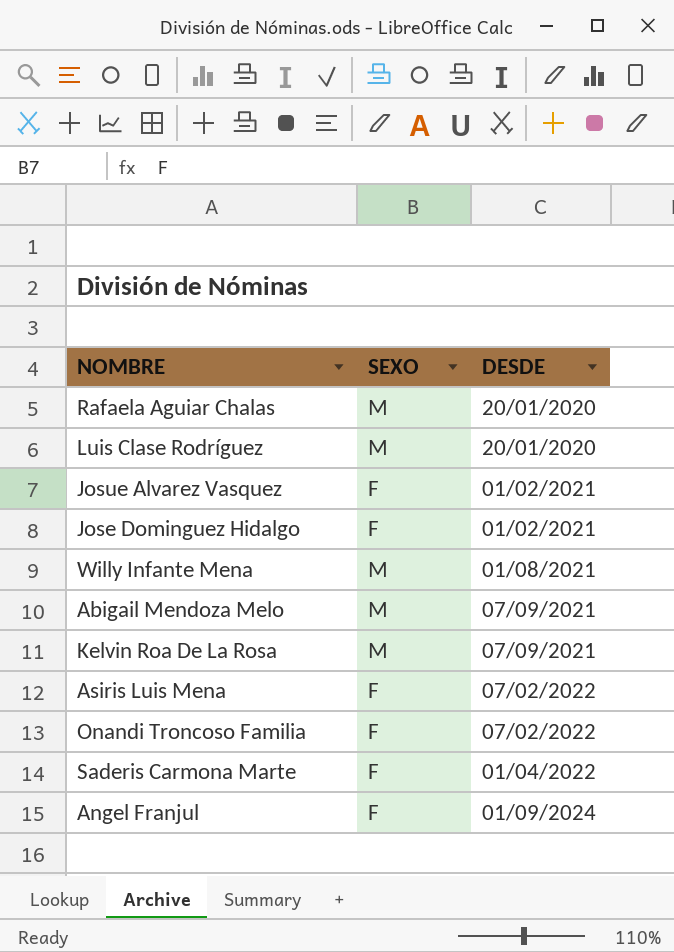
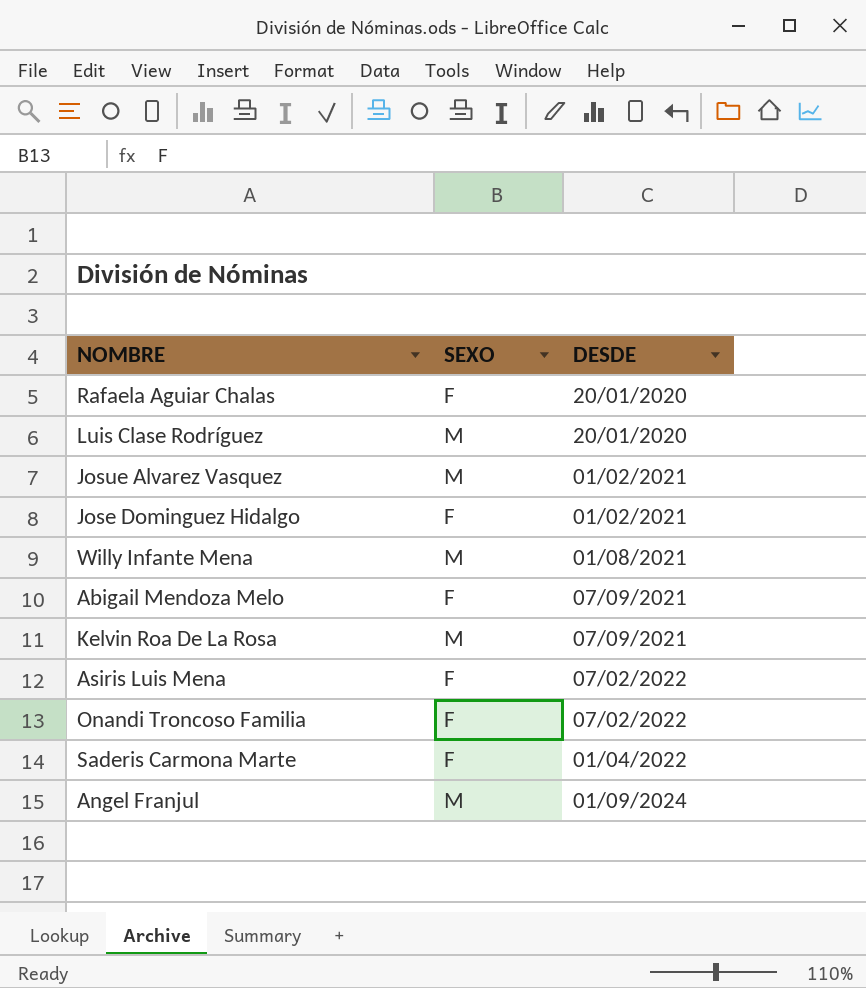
Rafaela Aguiar Chalas | SEXO: M -> F
Josue Alvarez Vasquez | SEXO: F -> M
Abigail Mendoza Melo | SEXO: M -> F
Angel Franjul | SEXO: F -> M

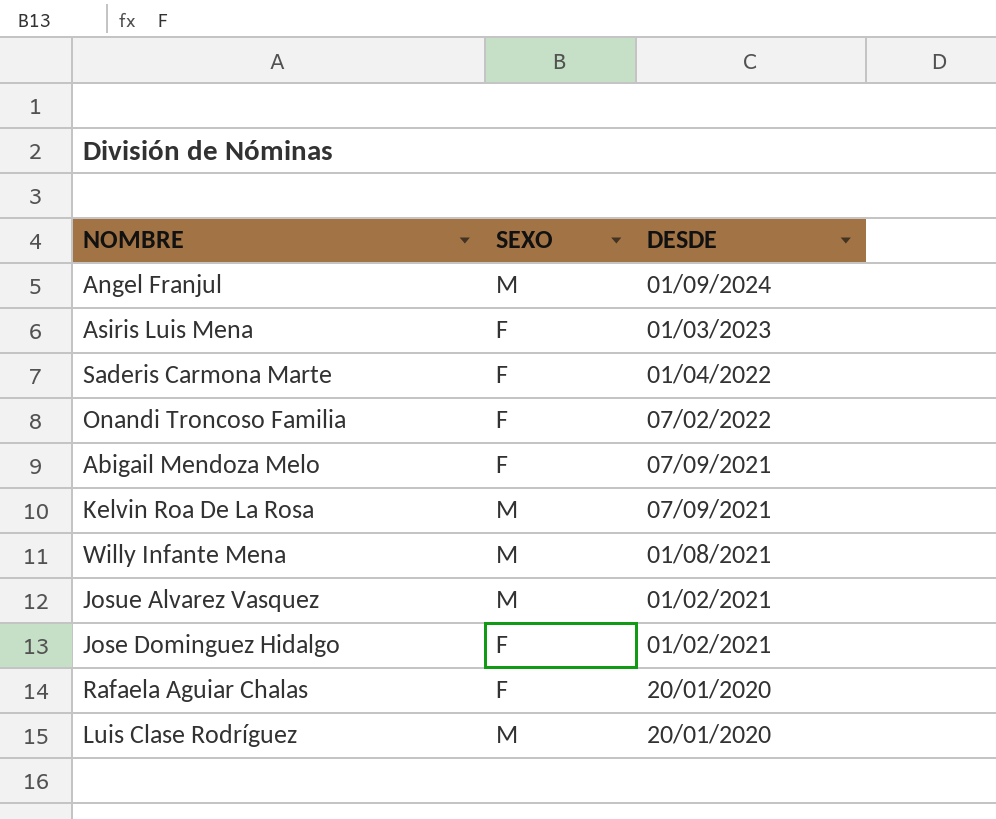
row order: DESDE ascending -> DESDE descending
Asiris Luis Mena | DESDE: 07/02/2022 -> 01/03/2023

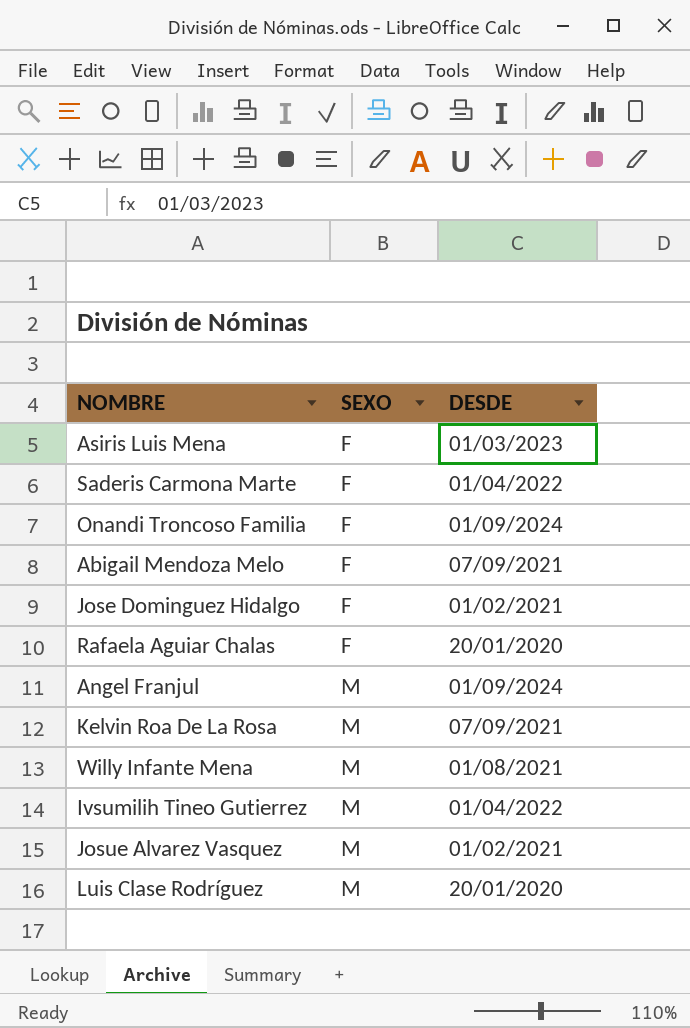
row order: DESDE descending -> SEXO ascending
Onandi Troncoso Familia | DESDE: 07/02/2022 -> 01/09/2024
row Ivsumilih Tineo Gutierrez: none -> M | 01/04/2022

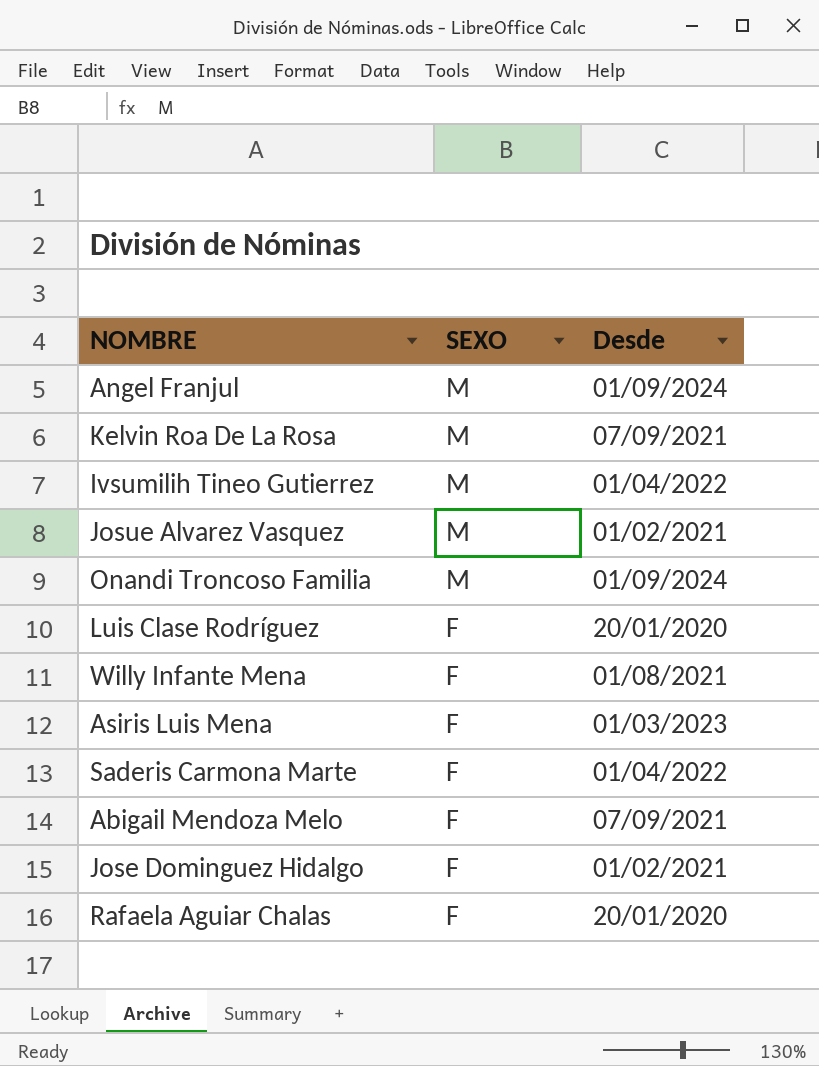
row order: SEXO ascending -> SEXO descending
column name: DESDE -> Desde
Onandi Troncoso Familia | SEXO: F -> M
Luis Clase Rodríguez | SEXO: M -> F
Willy Infante Mena | SEXO: M -> F

